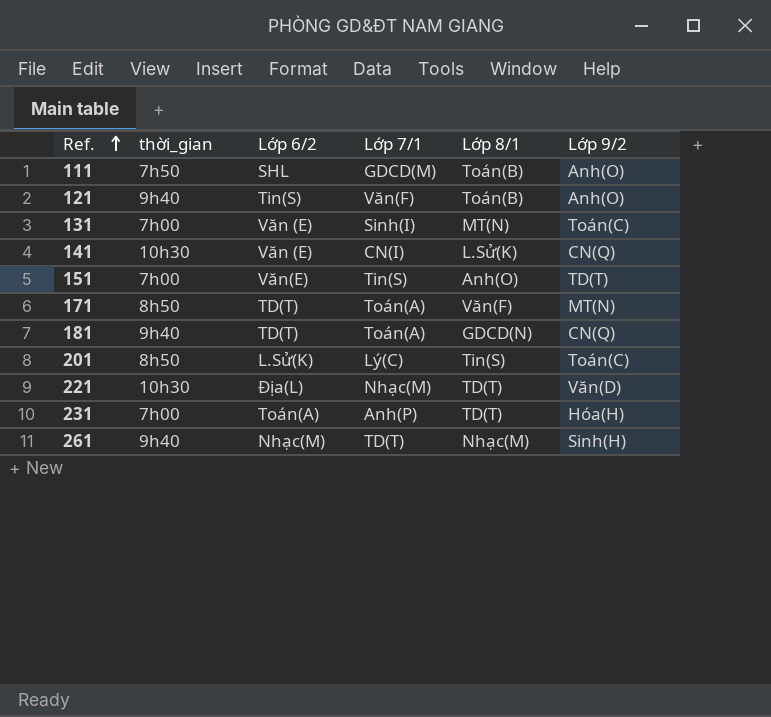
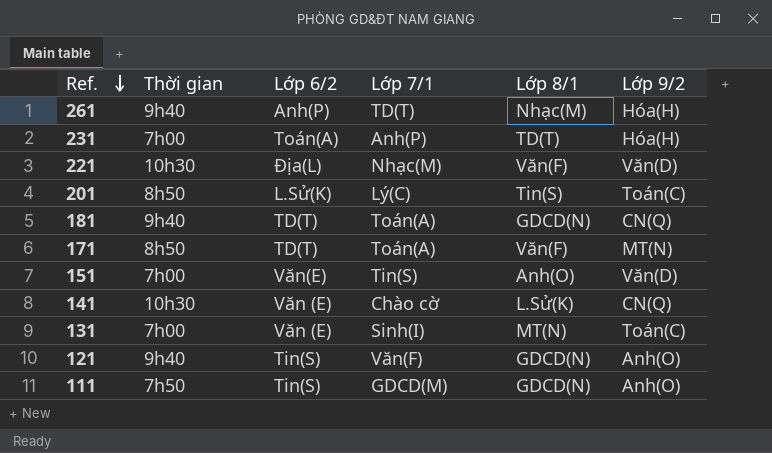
row order: Ref. ascending -> Ref. descending
column name: thời_gian -> Thời gian
261 | Lớp 6/2: Nhạc(M) -> Anh(P)
261 | Lớp 9/2: Sinh(H) -> Hóa(H)
221 | Lớp 8/1: TD(T) -> Văn(F)
151 | Lớp 9/2: TD(T) -> Văn(D)
141 | Lớp 7/1: CN(I) -> Chào cờ
121 | Lớp 8/1: Toán(B) -> GDCD(N)
111 | Lớp 6/2: SHL -> Tin(S)
111 | Lớp 8/1: Toán(B) -> GDCD(N)

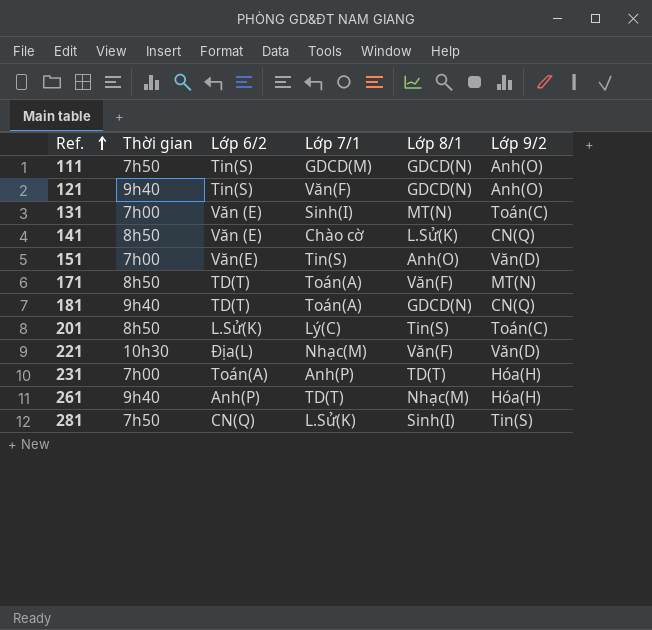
row order: Ref. descending -> Ref. ascending
141 | Thời gian: 10h30 -> 8h50
row 281: none -> 7h50 | CN(Q) | L.Sử(K) | Sinh(I) | Tin(S)

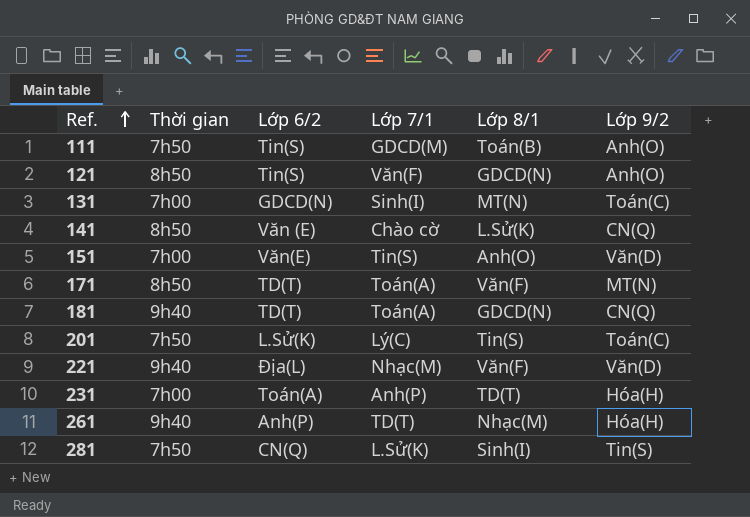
111 | Lớp 8/1: GDCD(N) -> Toán(B)
121 | Thời gian: 9h40 -> 8h50
131 | Lớp 6/2: Văn (E) -> GDCD(N)
201 | Thời gian: 8h50 -> 7h50
221 | Thời gian: 10h30 -> 9h40

